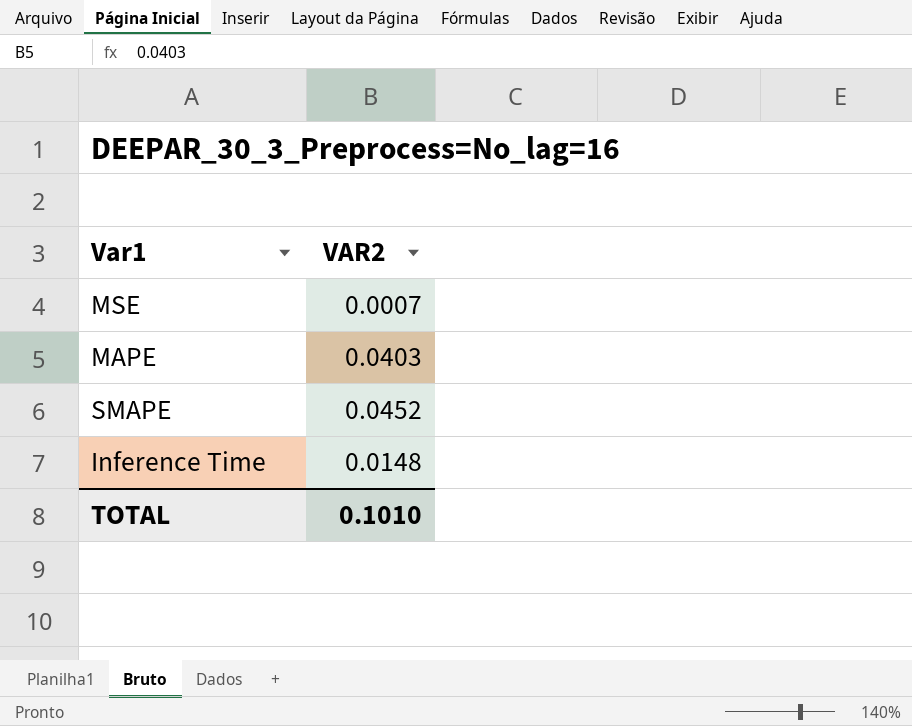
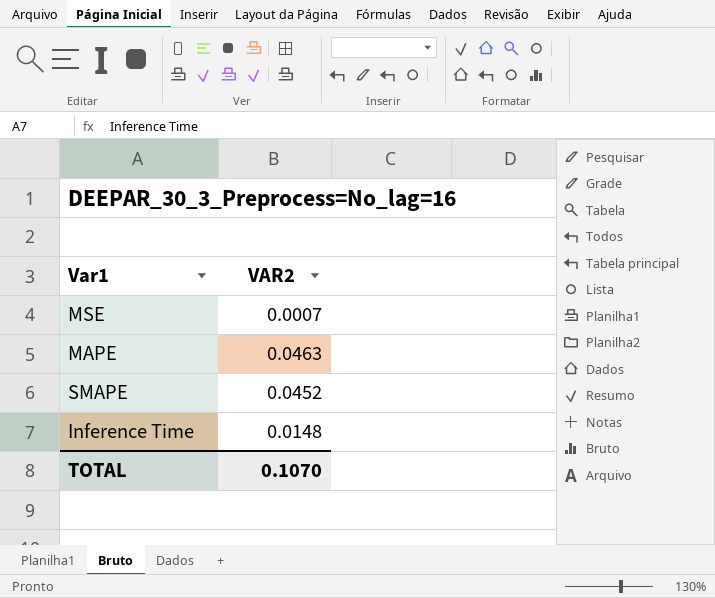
MAPE | VAR2: 0.0403 -> 0.0463
TOTAL | VAR2: 0.1010 -> 0.1070

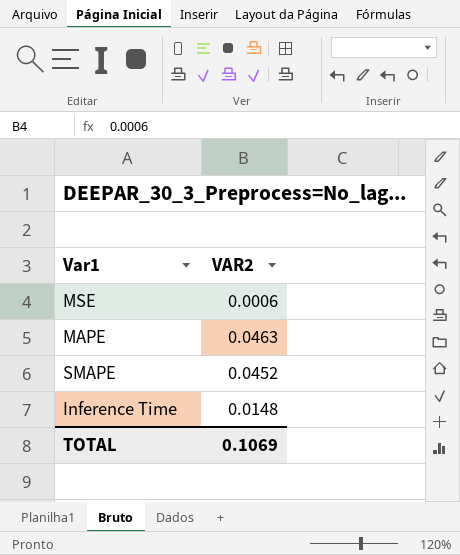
MSE | VAR2: 0.0007 -> 0.0006
TOTAL | VAR2: 0.1070 -> 0.1069

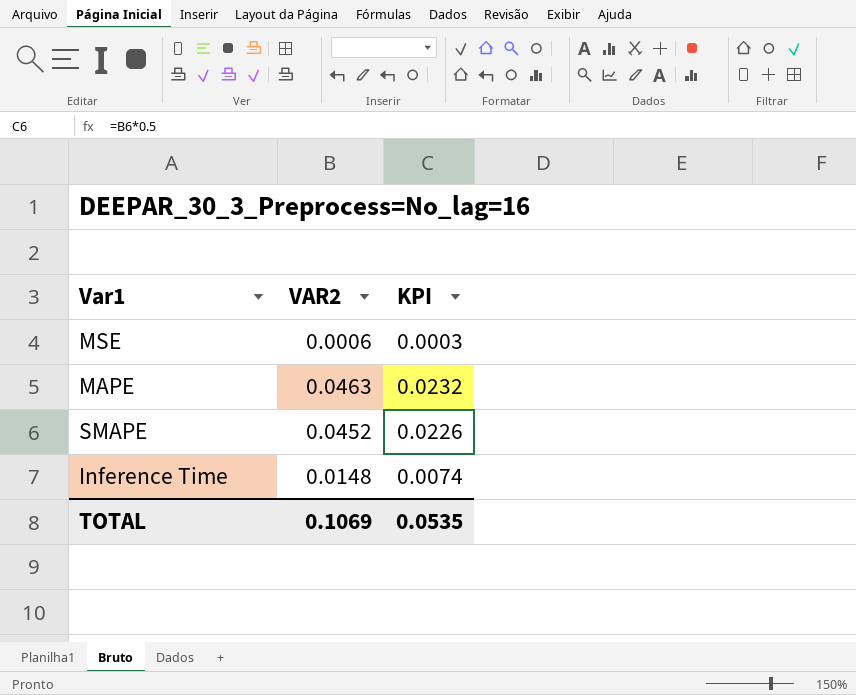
column KPI | formula: none -> [VAR2] * 0.5

